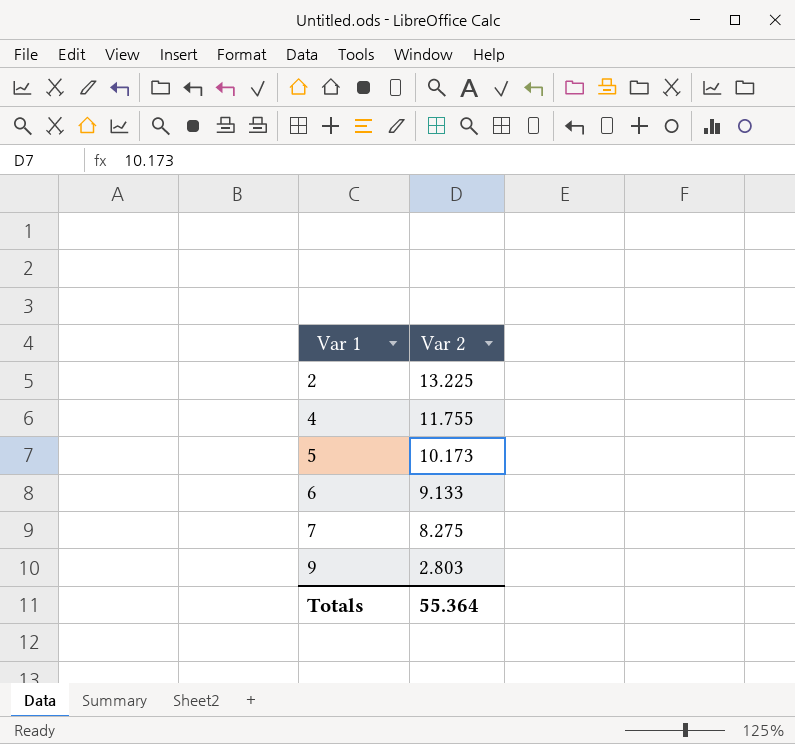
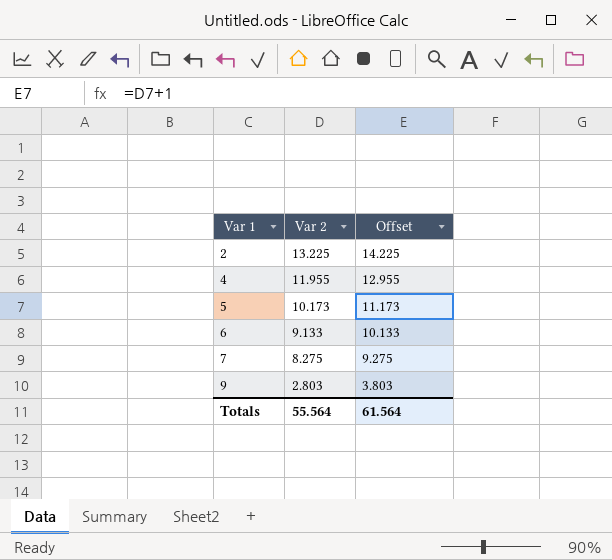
column Offset | formula: none -> [Var 2] + 1
4 | Var 2: 11.755 -> 11.955
Totals | Var 2: 55.364 -> 55.564

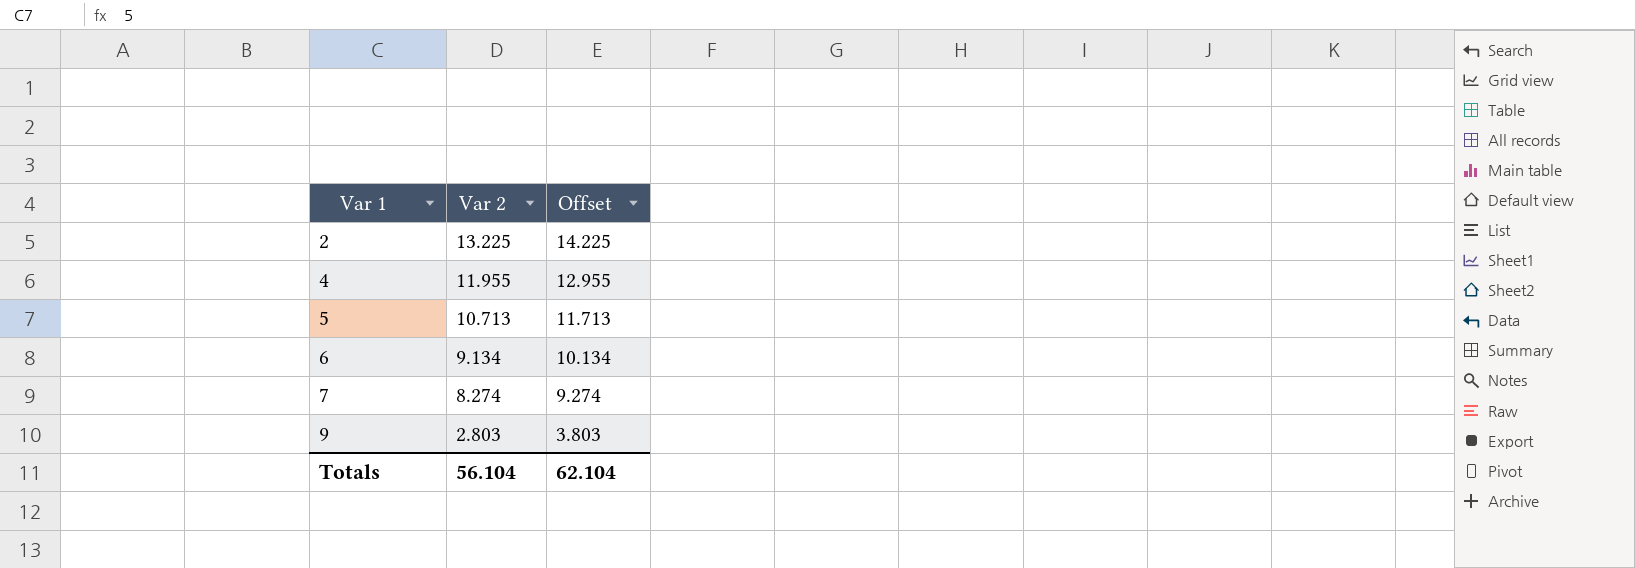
5 | Var 2: 10.173 -> 10.713
5 | Offset: 11.173 -> 11.713
6 | Var 2: 9.133 -> 9.134
6 | Offset: 10.133 -> 10.134
7 | Var 2: 8.275 -> 8.274
7 | Offset: 9.275 -> 9.274
Totals | Var 2: 55.564 -> 56.104
Totals | Offset: 61.564 -> 62.104

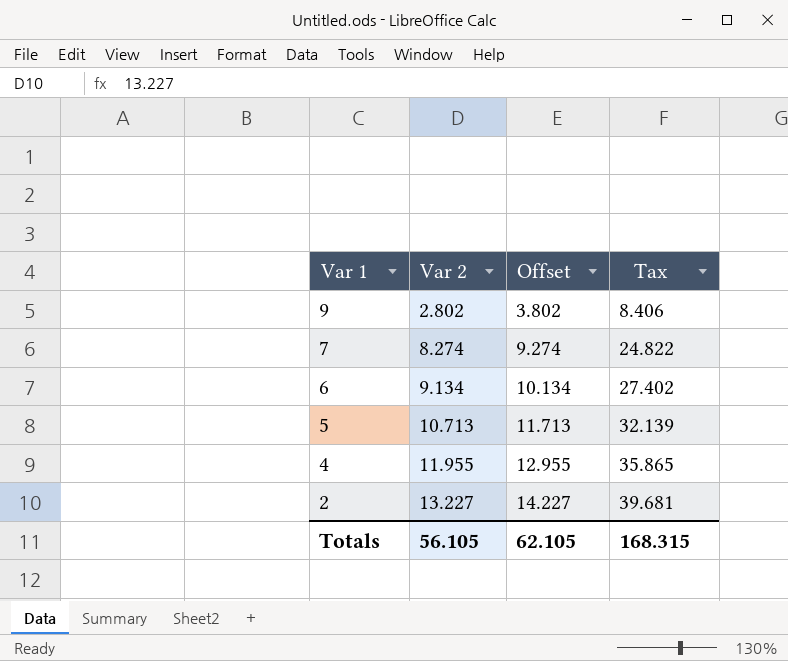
row order: Var 1 ascending -> Var 1 descending
column Tax | formula: none -> [Var 2] * 3
9 | Var 2: 2.803 -> 2.802
9 | Offset: 3.803 -> 3.802
2 | Var 2: 13.225 -> 13.227
2 | Offset: 14.225 -> 14.227
Totals | Var 2: 56.104 -> 56.105
Totals | Offset: 62.104 -> 62.105

